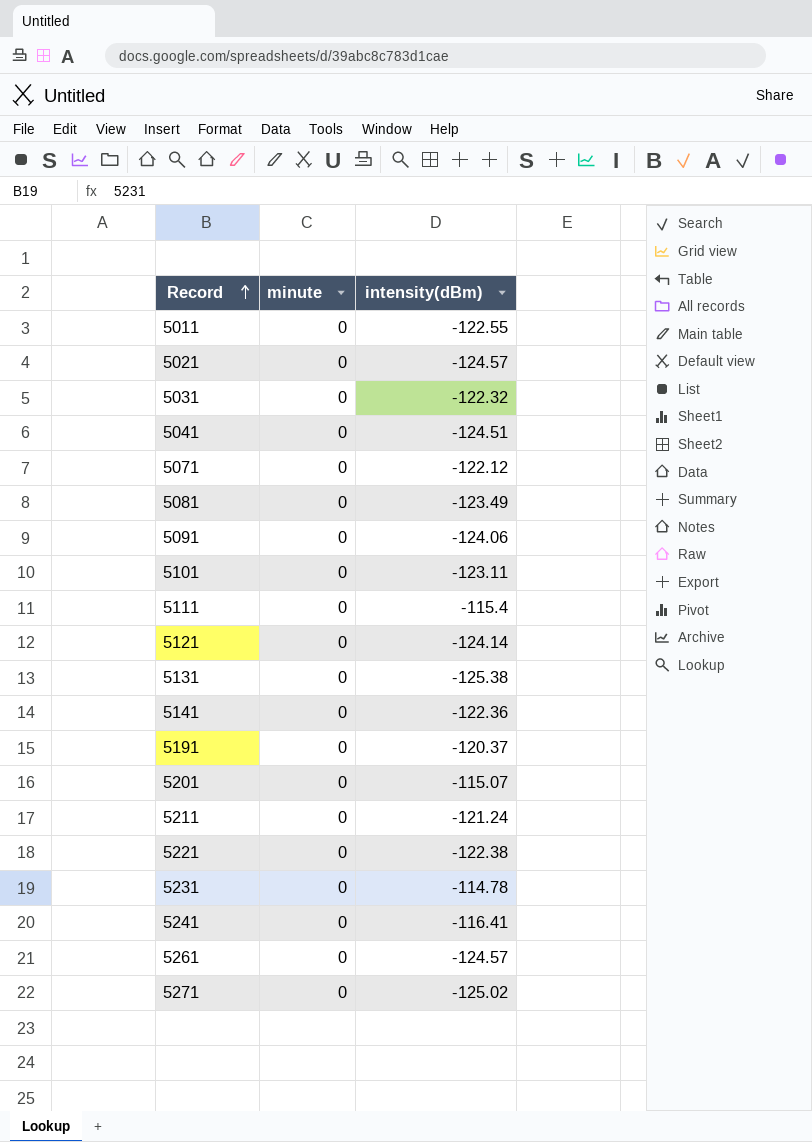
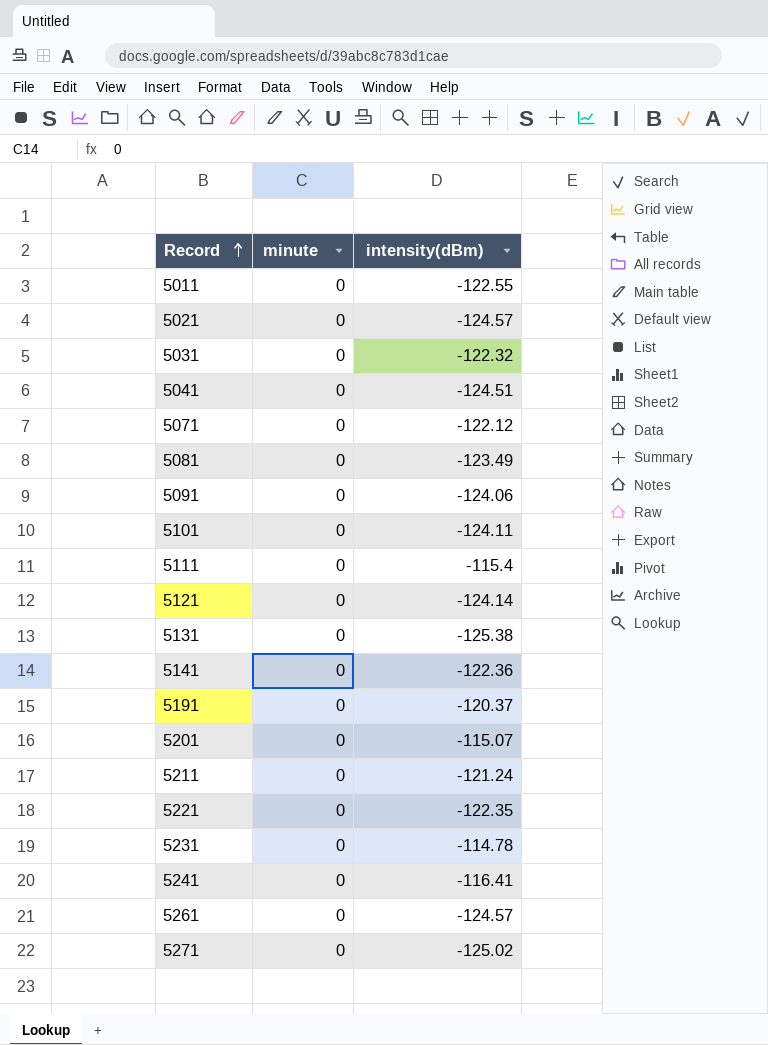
5101 | intensity(dBm): -123.11 -> -124.11
5221 | intensity(dBm): -122.38 -> -122.35

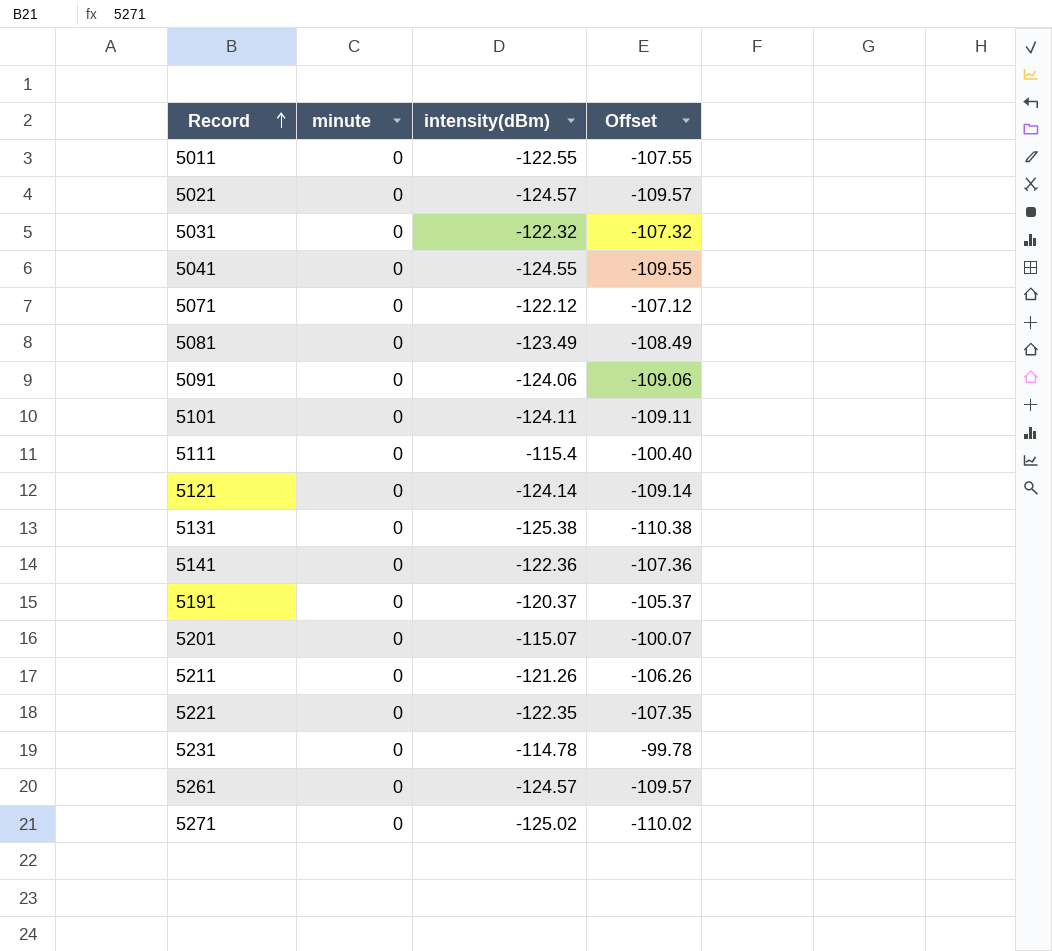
column Offset | formula: none -> [intensity(dBm)] + 15
row 5241: 0 | -116.41 -> none
5041 | intensity(dBm): -124.51 -> -124.55
5211 | intensity(dBm): -121.24 -> -121.26

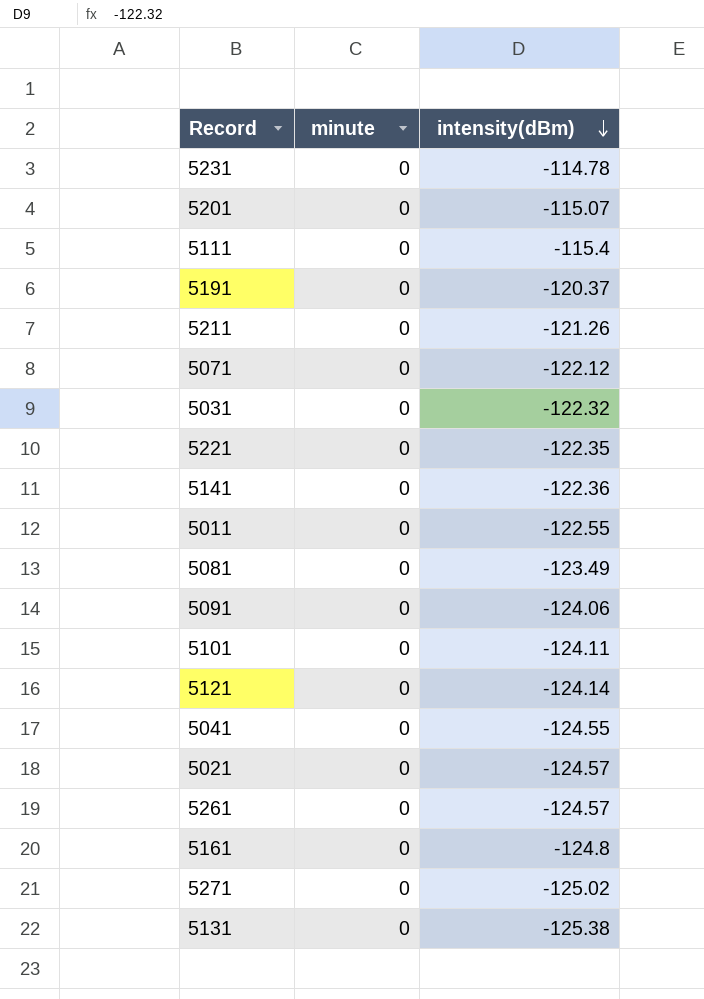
row order: Record ascending -> intensity(dBm) descending
column Offset | formula: [intensity(dBm)] + 15 -> none
row 5161: none -> 0 | -124.8

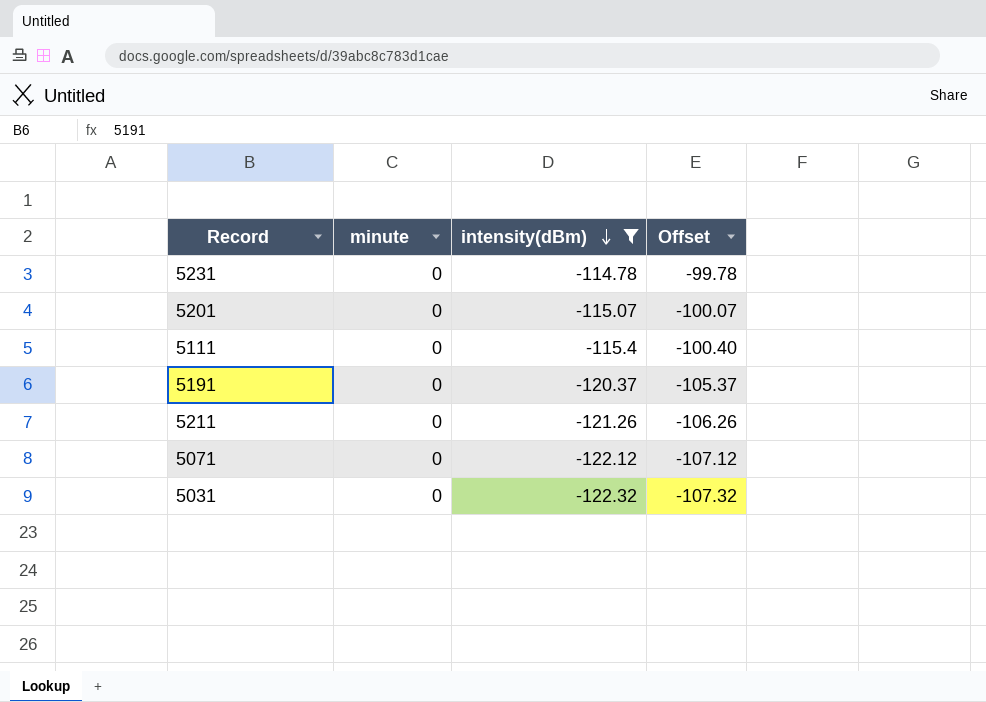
filter: none -> intensity(dBm) >= -122.32
column Offset | formula: none -> [intensity(dBm)] + 15

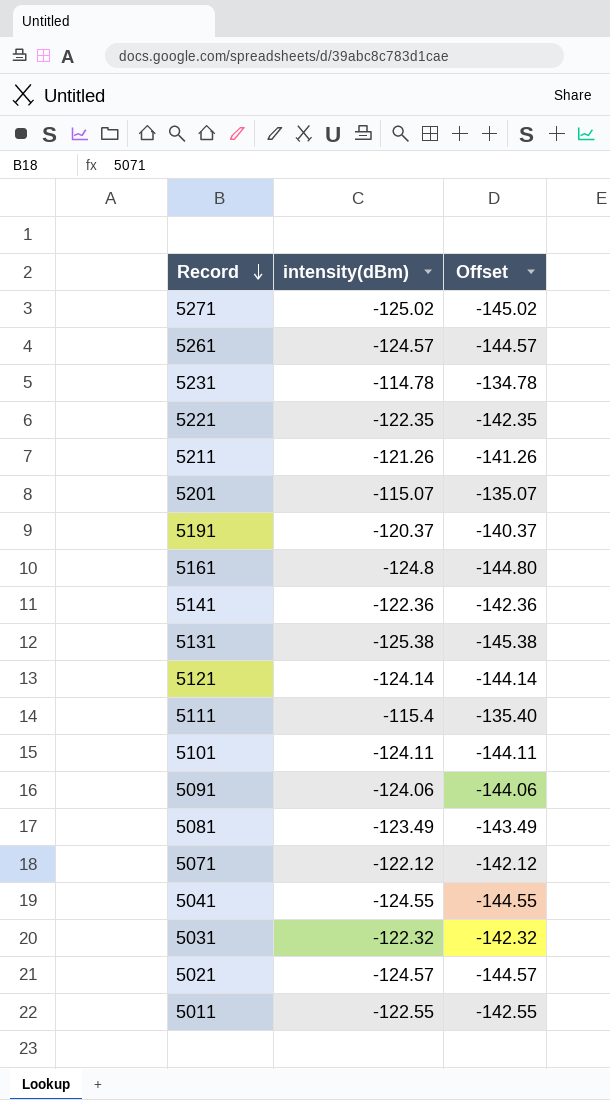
filter: intensity(dBm) >= -122.32 -> none
row order: intensity(dBm) descending -> Record descending
column minute | position: 2 -> none
column Offset | formula: [intensity(dBm)] + 15 -> [intensity(dBm)] - 20

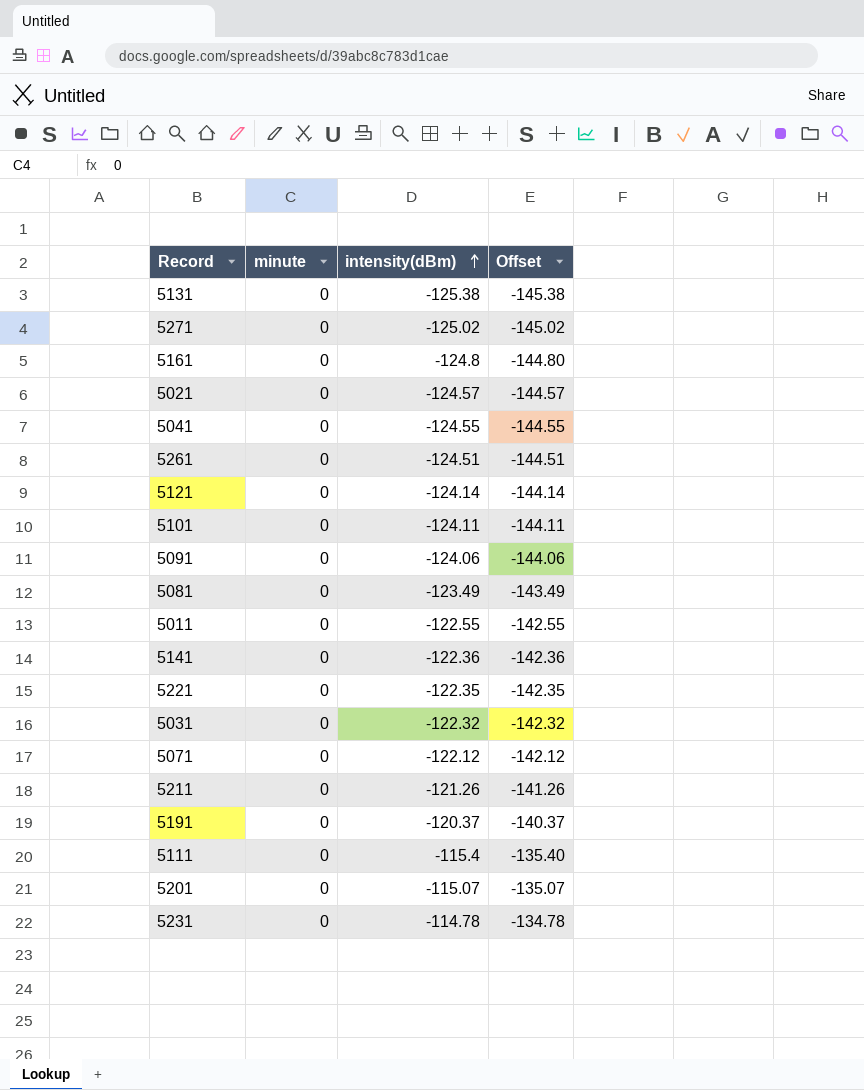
row order: Record descending -> intensity(dBm) ascending
column minute | position: none -> 2
5261 | intensity(dBm): -124.57 -> -124.51
5261 | Offset: -144.57 -> -144.51

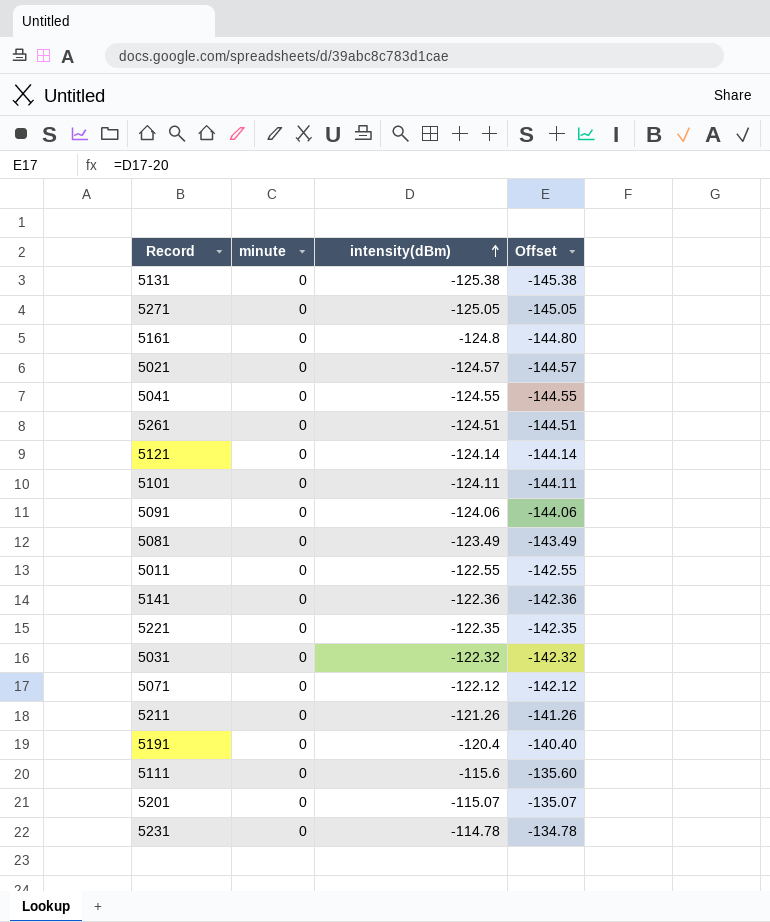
5271 | intensity(dBm): -125.02 -> -125.05
5271 | Offset: -145.02 -> -145.05
5191 | intensity(dBm): -120.37 -> -120.4
5191 | Offset: -140.37 -> -140.40
5111 | intensity(dBm): -115.4 -> -115.6
5111 | Offset: -135.40 -> -135.60

